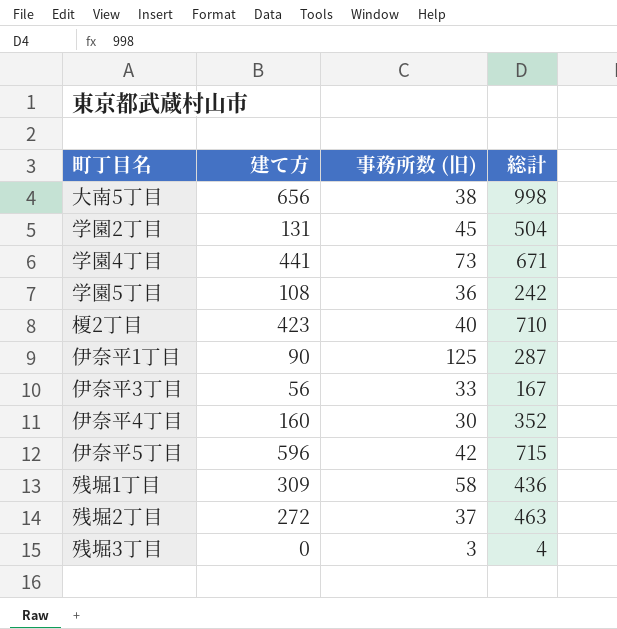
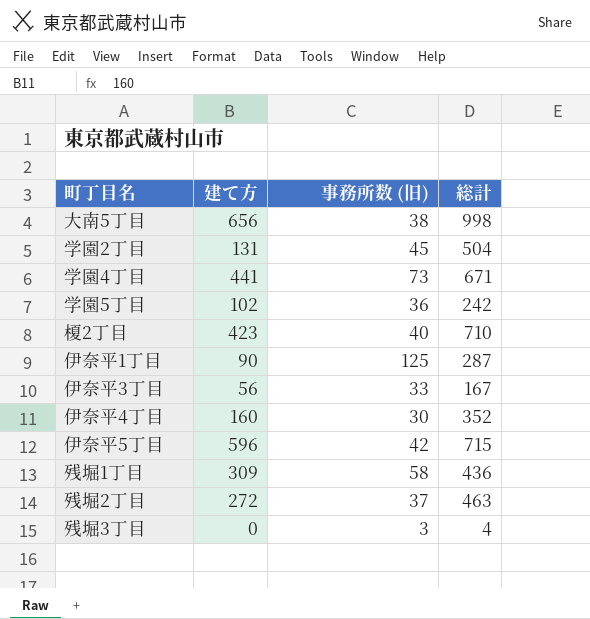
学園5丁目 | 建て方: 108 -> 102

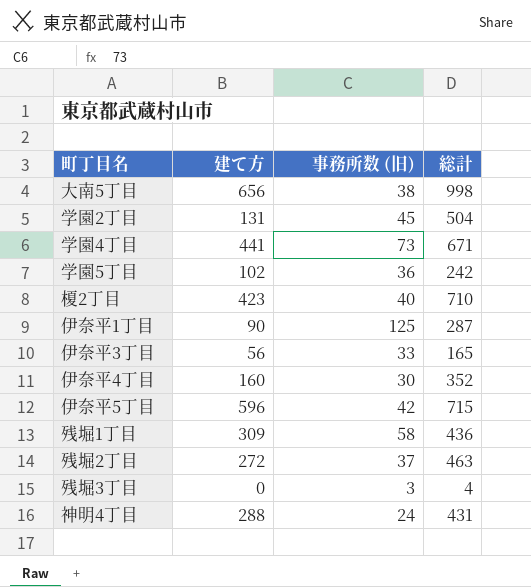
伊奈平3丁目 | 総計: 167 -> 165
row 神明4丁目: none -> 288 | 24 | 431

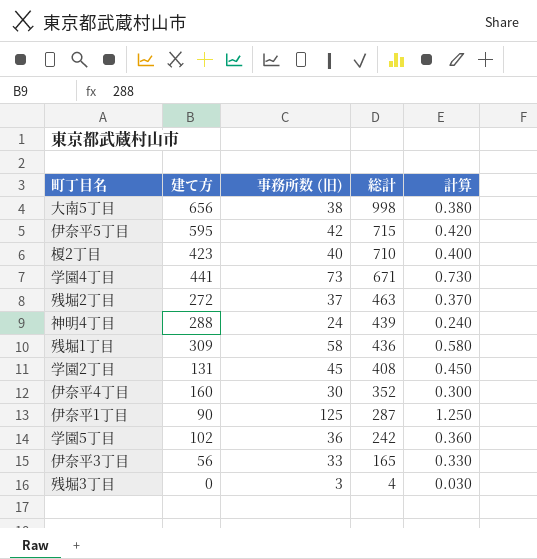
row order: none -> 総計 descending
column 計算 | formula: none -> [事務所数 (旧)] * 0.01
伊奈平5丁目 | 建て方: 596 -> 595
神明4丁目 | 総計: 431 -> 439
学園2丁目 | 総計: 504 -> 408

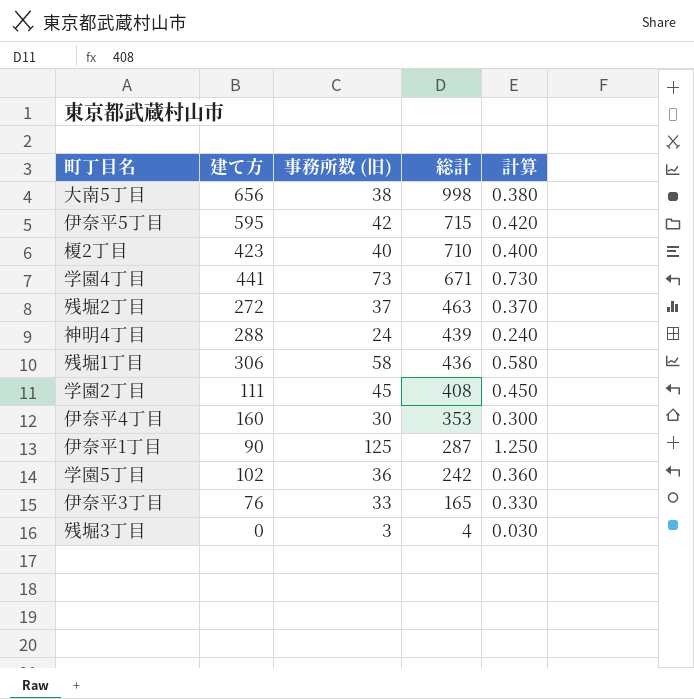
残堀1丁目 | 建て方: 309 -> 306
学園2丁目 | 建て方: 131 -> 111
伊奈平4丁目 | 総計: 352 -> 353
伊奈平3丁目 | 建て方: 56 -> 76

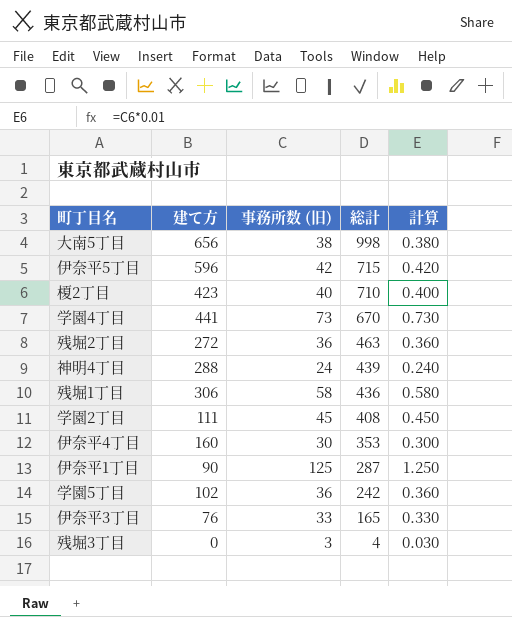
伊奈平5丁目 | 建て方: 595 -> 596
学園4丁目 | 総計: 671 -> 670
残堀2丁目 | 事務所数 (旧): 37 -> 36
残堀2丁目 | 計算: 0.370 -> 0.360

